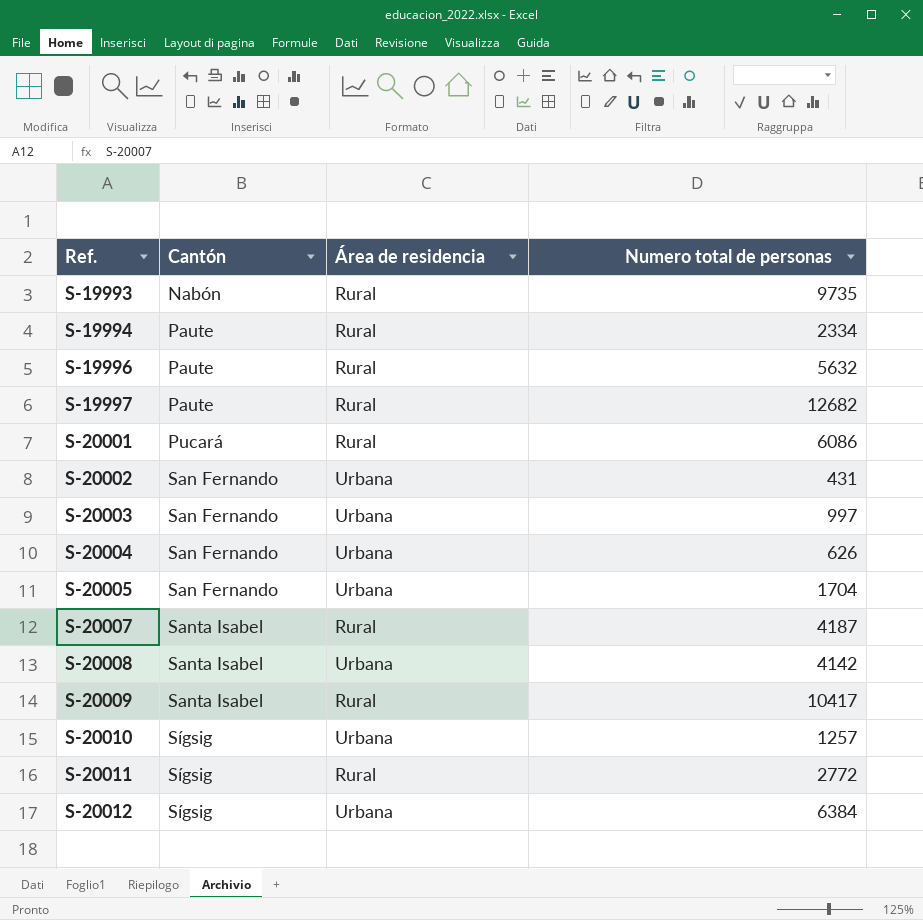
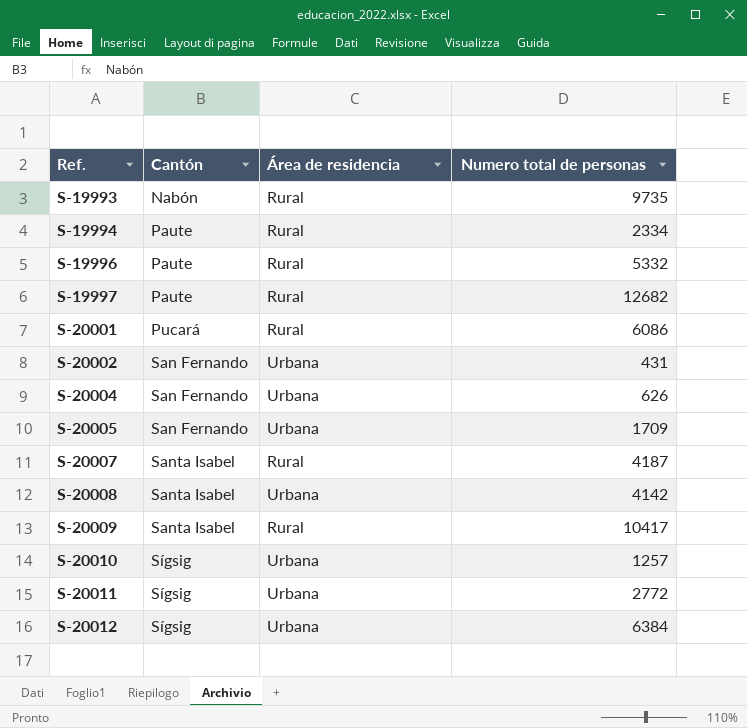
row S-20003: San Fernando | Urbana | 997 -> none
S-19996 | Numero total de personas: 5632 -> 5332
S-20005 | Numero total de personas: 1704 -> 1709
S-20011 | Área de residencia: Rural -> Urbana

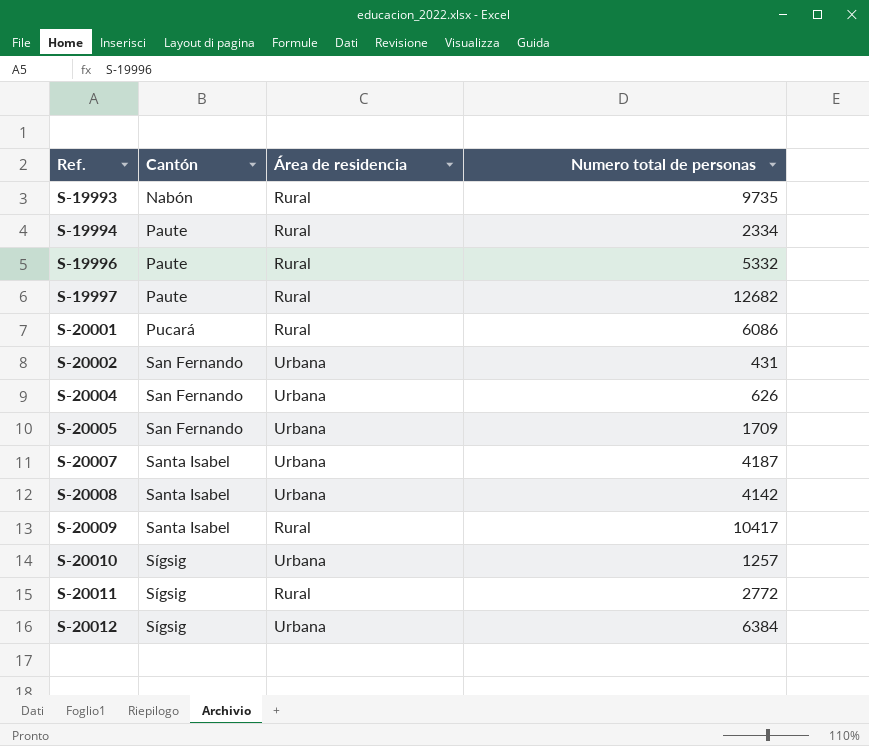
S-20007 | Área de residencia: Rural -> Urbana
S-20011 | Área de residencia: Urbana -> Rural

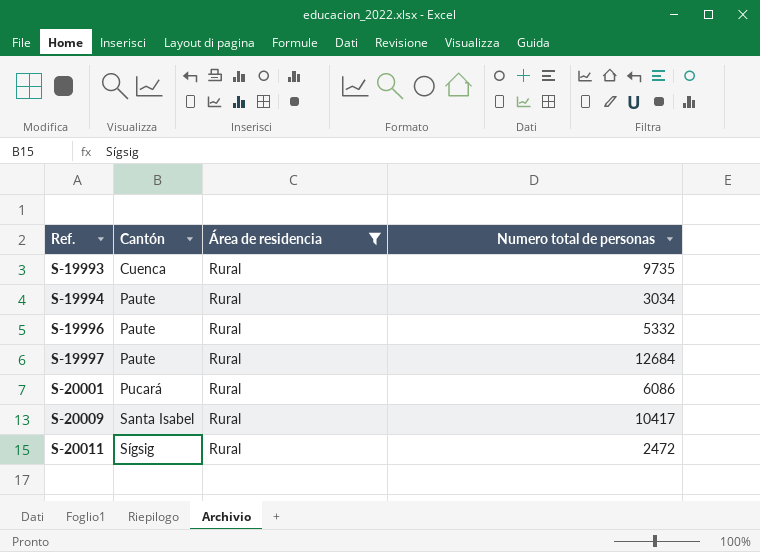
filter: none -> Área de residencia = Rural
S-19993 | Cantón: Nabón -> Cuenca
S-19994 | Numero total de personas: 2334 -> 3034
S-19997 | Numero total de personas: 12682 -> 12684
S-20011 | Numero total de personas: 2772 -> 2472

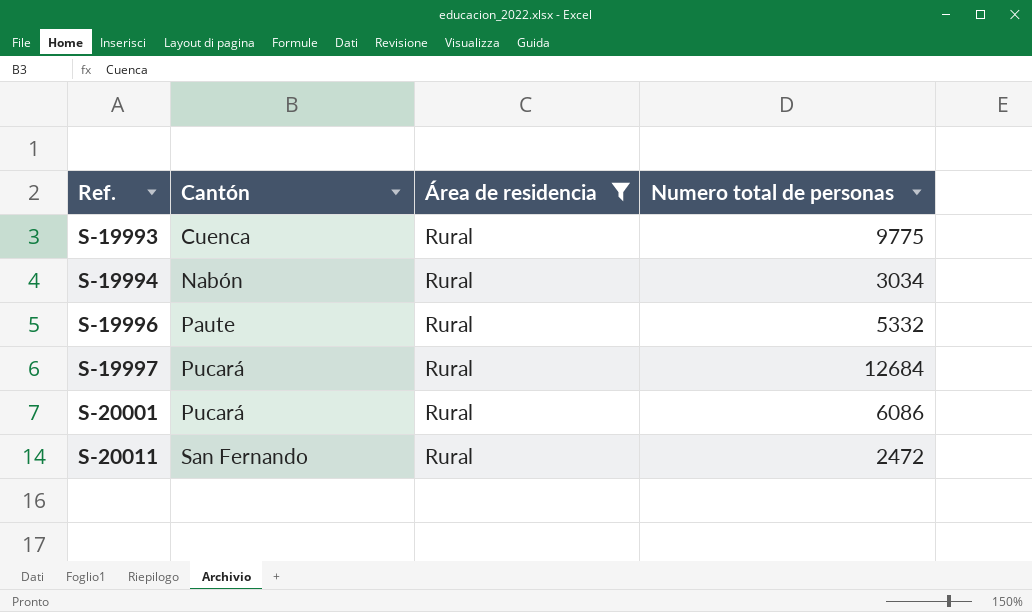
row S-20009: Santa Isabel | Rural | 10417 -> none
S-19993 | Numero total de personas: 9735 -> 9775
S-19994 | Cantón: Paute -> Nabón
S-19997 | Cantón: Paute -> Pucará
S-20011 | Cantón: Sígsig -> San Fernando

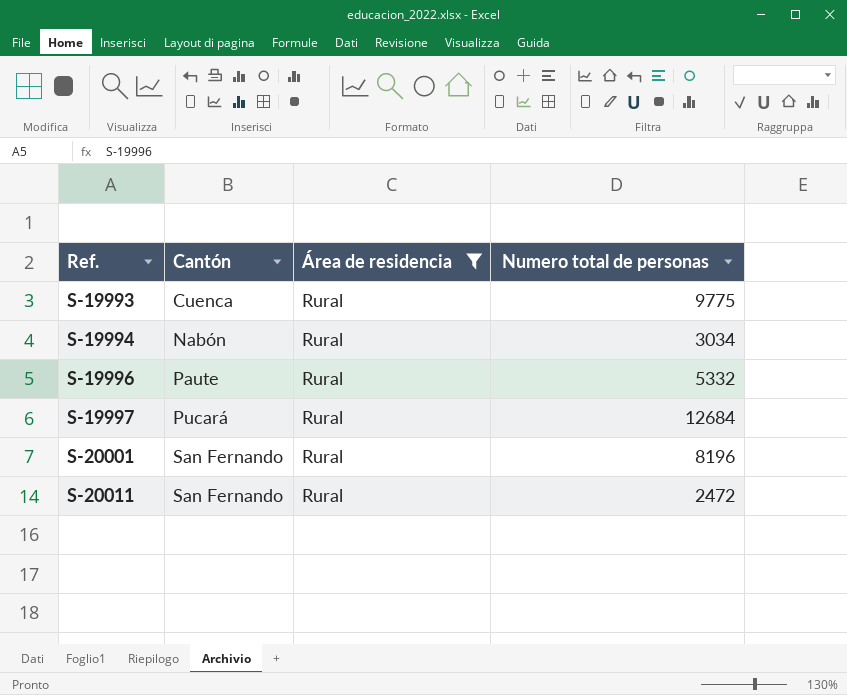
S-20001 | Cantón: Pucará -> San Fernando
S-20001 | Numero total de personas: 6086 -> 8196

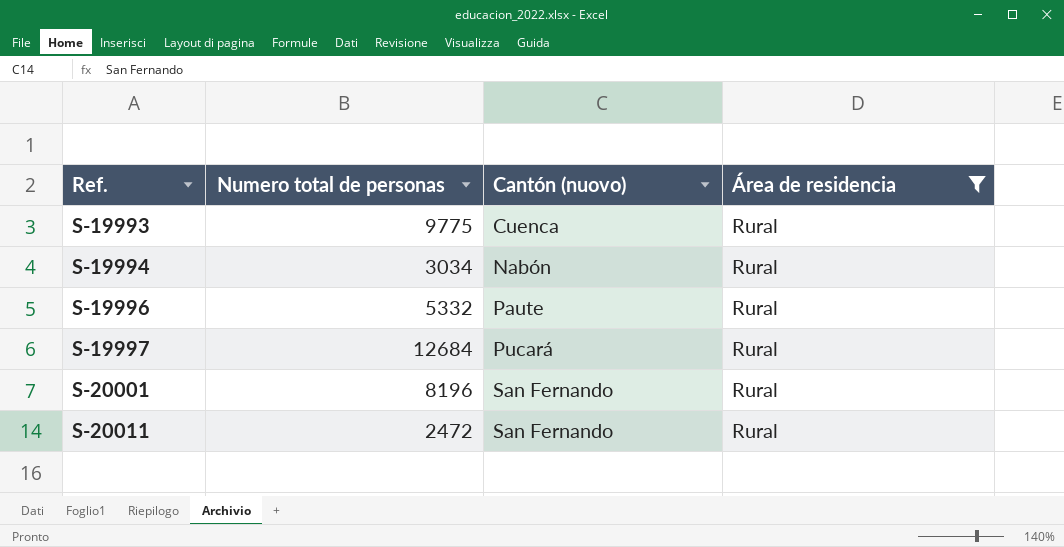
column Numero total de personas | position: 4 -> 2
column name: Cantón -> Cantón (nuovo)

